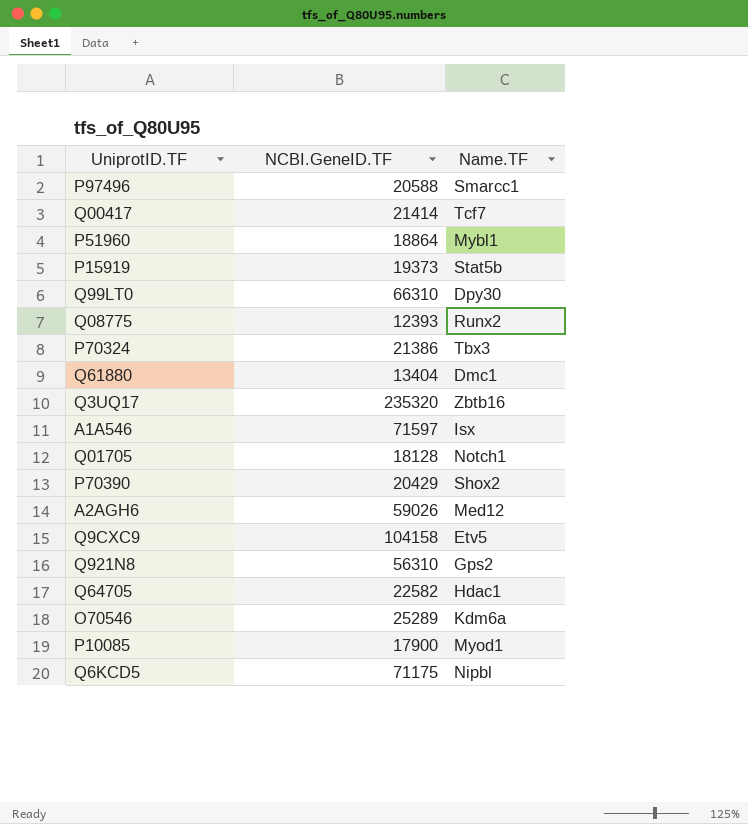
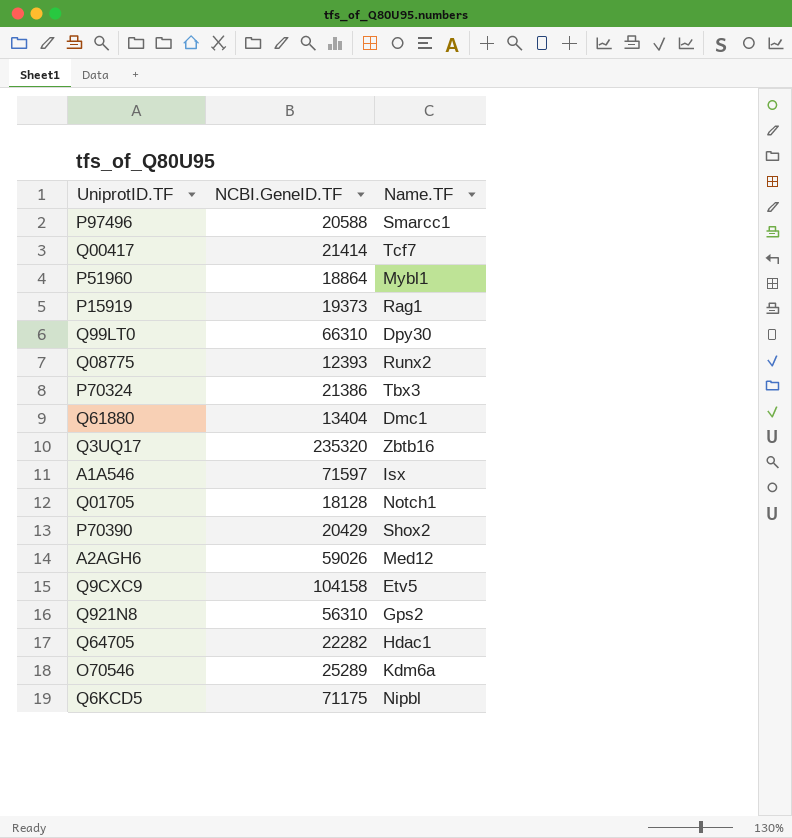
row P10085: 17900 | Myod1 -> none
P15919 | Name.TF: Stat5b -> Rag1
Q64705 | NCBI.GeneID.TF: 22582 -> 22282

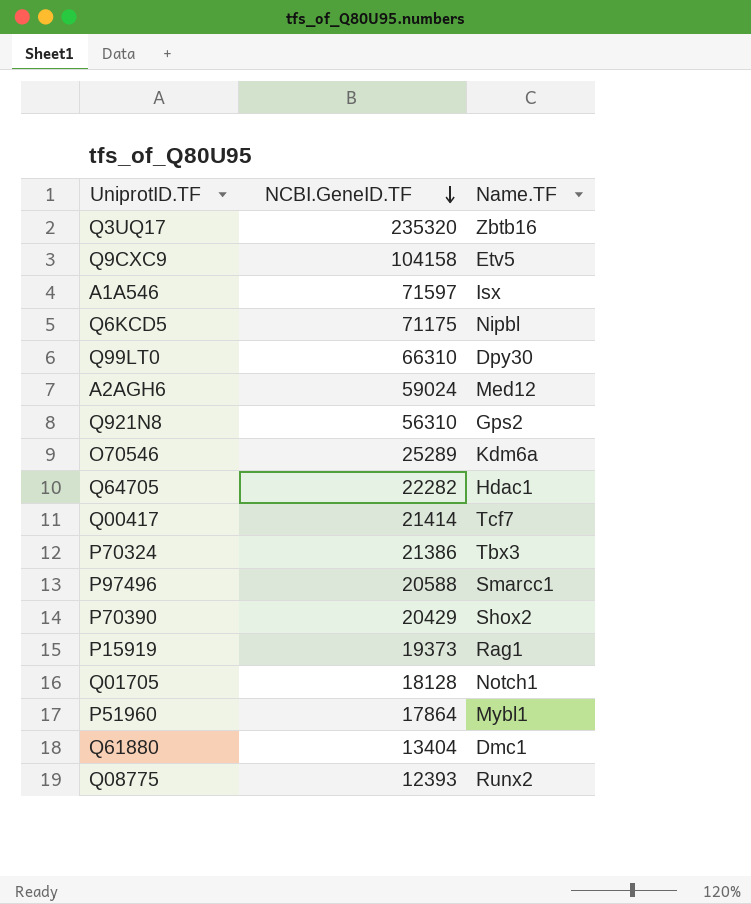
row order: none -> NCBI.GeneID.TF descending
A2AGH6 | NCBI.GeneID.TF: 59026 -> 59024
P51960 | NCBI.GeneID.TF: 18864 -> 17864

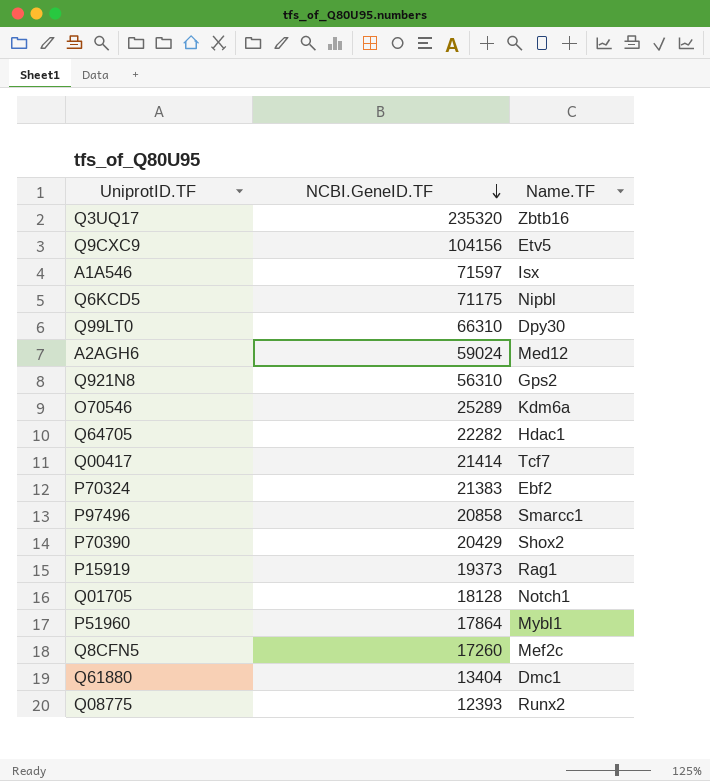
Q9CXC9 | NCBI.GeneID.TF: 104158 -> 104156
P70324 | NCBI.GeneID.TF: 21386 -> 21383
P70324 | Name.TF: Tbx3 -> Ebf2
P97496 | NCBI.GeneID.TF: 20588 -> 20858
row Q8CFN5: none -> 17260 | Mef2c

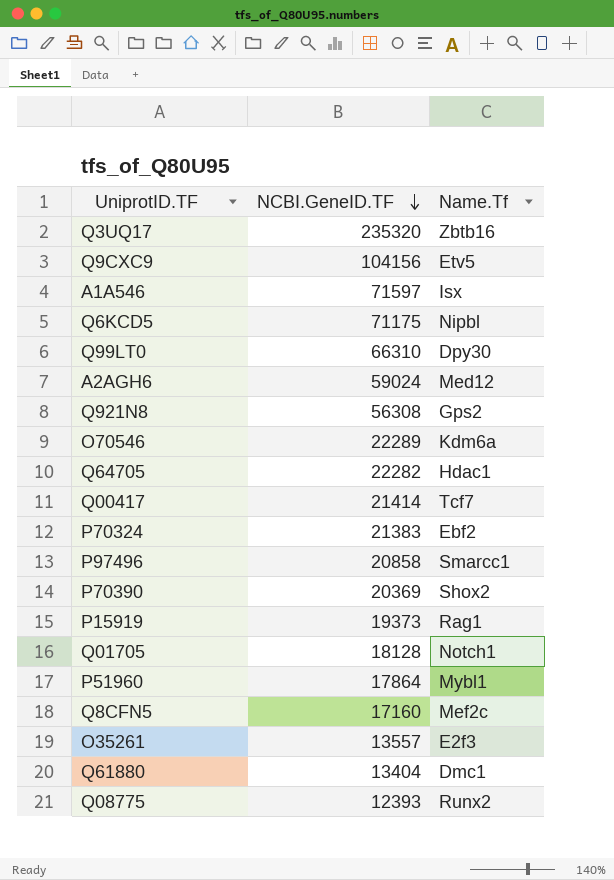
column name: Name.TF -> Name.Tf
Q921N8 | NCBI.GeneID.TF: 56310 -> 56308
O70546 | NCBI.GeneID.TF: 25289 -> 22289
P70390 | NCBI.GeneID.TF: 20429 -> 20369
Q8CFN5 | NCBI.GeneID.TF: 17260 -> 17160
row O35261: none -> 13557 | E2f3

